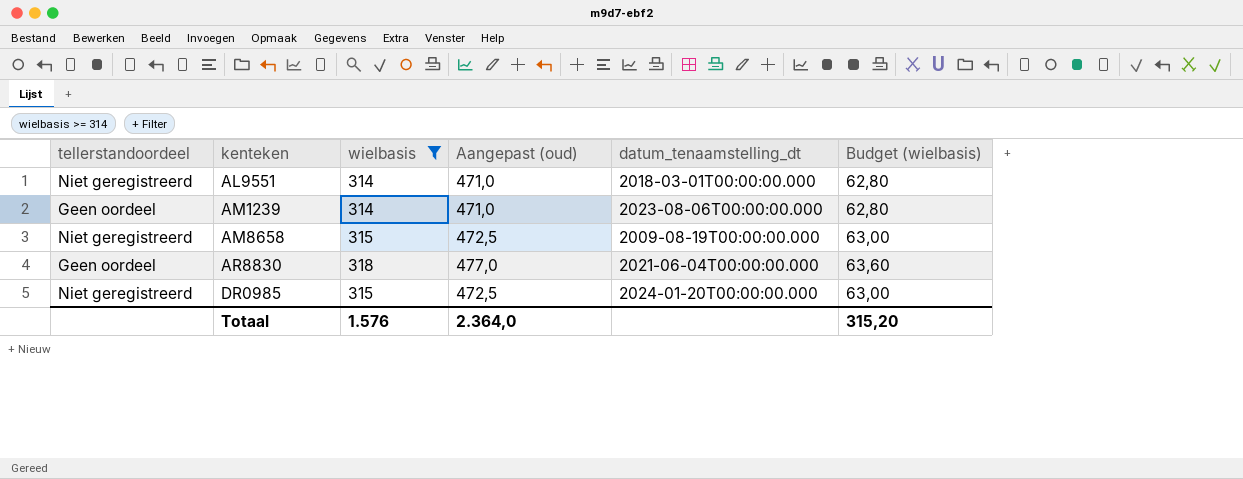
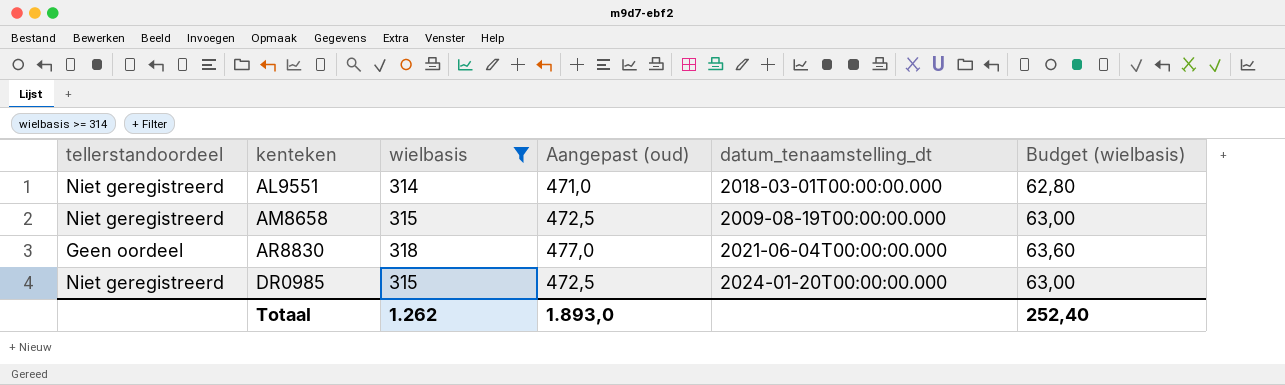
row AM1239: Geen oordeel | 314 | 471,0 | 2023-08-06T00:00:00.000 | 62,80 -> none
Totaal | wielbasis: 1.576 -> 1.262
Totaal | Aangepast (oud): 2.364,0 -> 1.893,0
Totaal | Budget (wielbasis): 315,20 -> 252,40

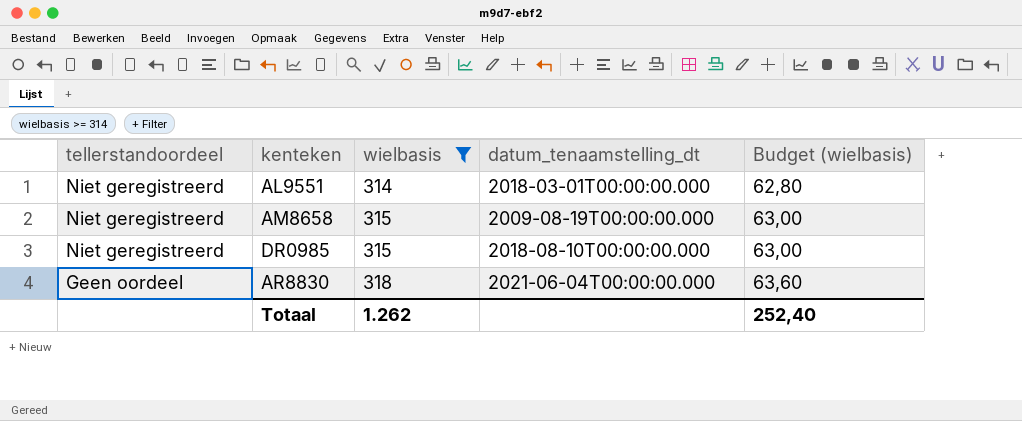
row order: kenteken ascending -> tellerstandoordeel descending
column Aangepast (oud) | formula: [wielbasis] * 1,5 -> none
DR0985 | datum_tenaamstelling_dt: 2024-01-20T00:00:00.000 -> 2018-08-10T00:00:00.000

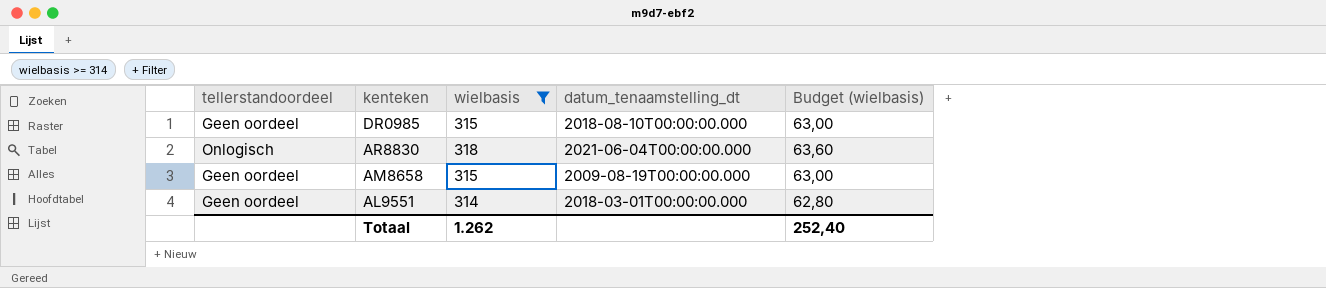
row order: tellerstandoordeel descending -> kenteken descending
DR0985 | tellerstandoordeel: Niet geregistreerd -> Geen oordeel
AR8830 | tellerstandoordeel: Geen oordeel -> Onlogisch
AM8658 | tellerstandoordeel: Niet geregistreerd -> Geen oordeel
AL9551 | tellerstandoordeel: Niet geregistreerd -> Geen oordeel

